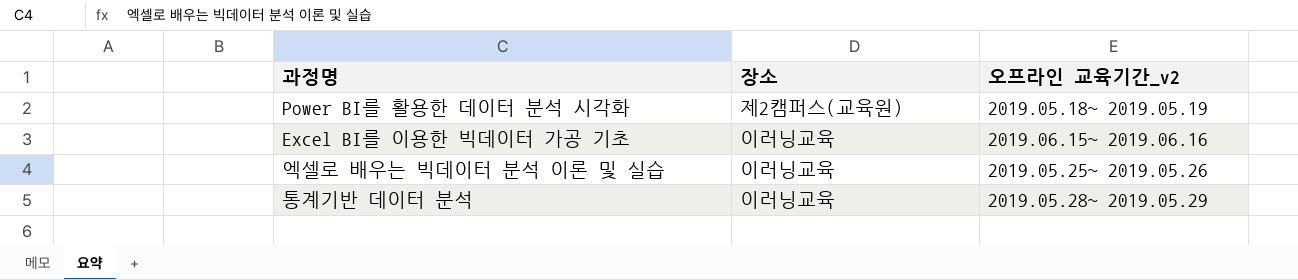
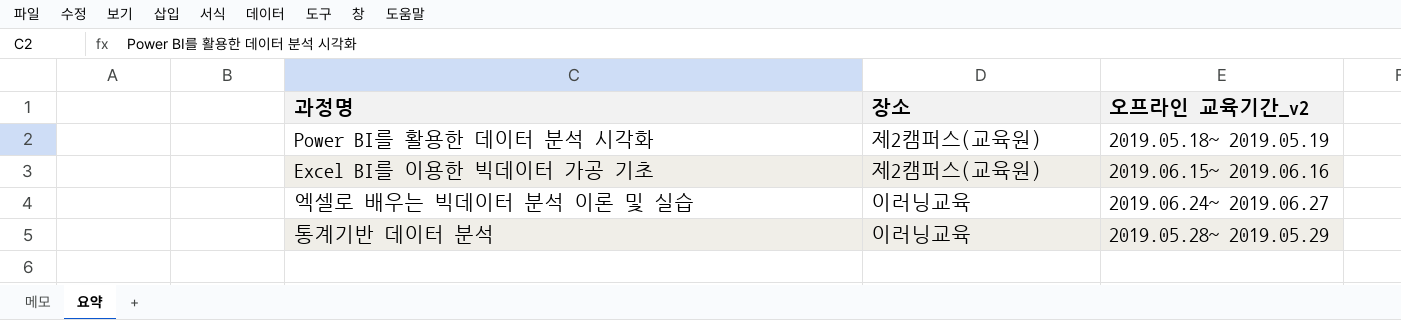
Excel BI를 이용한 빅데이터 가공 기초 | 장소: 이러닝교육 -> 제2캠퍼스(교육원)
엑셀로 배우는 빅데이터 분석 이론 및 실습 | 오프라인 교육기간_v2: 2019.05.25~ 2019.05.26 -> 2019.06.24~ 2019.06.27

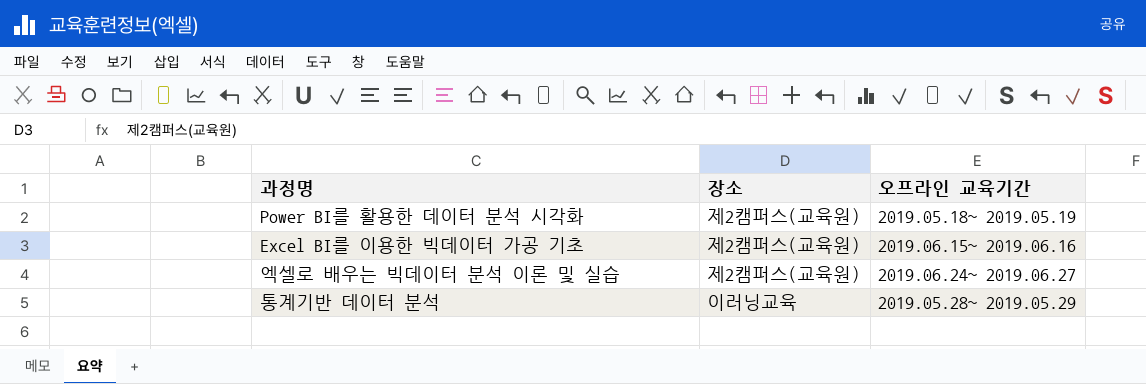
column name: 오프라인 교육기간_v2 -> 오프라인 교육기간
엑셀로 배우는 빅데이터 분석 이론 및 실습 | 장소: 이러닝교육 -> 제2캠퍼스(교육원)

